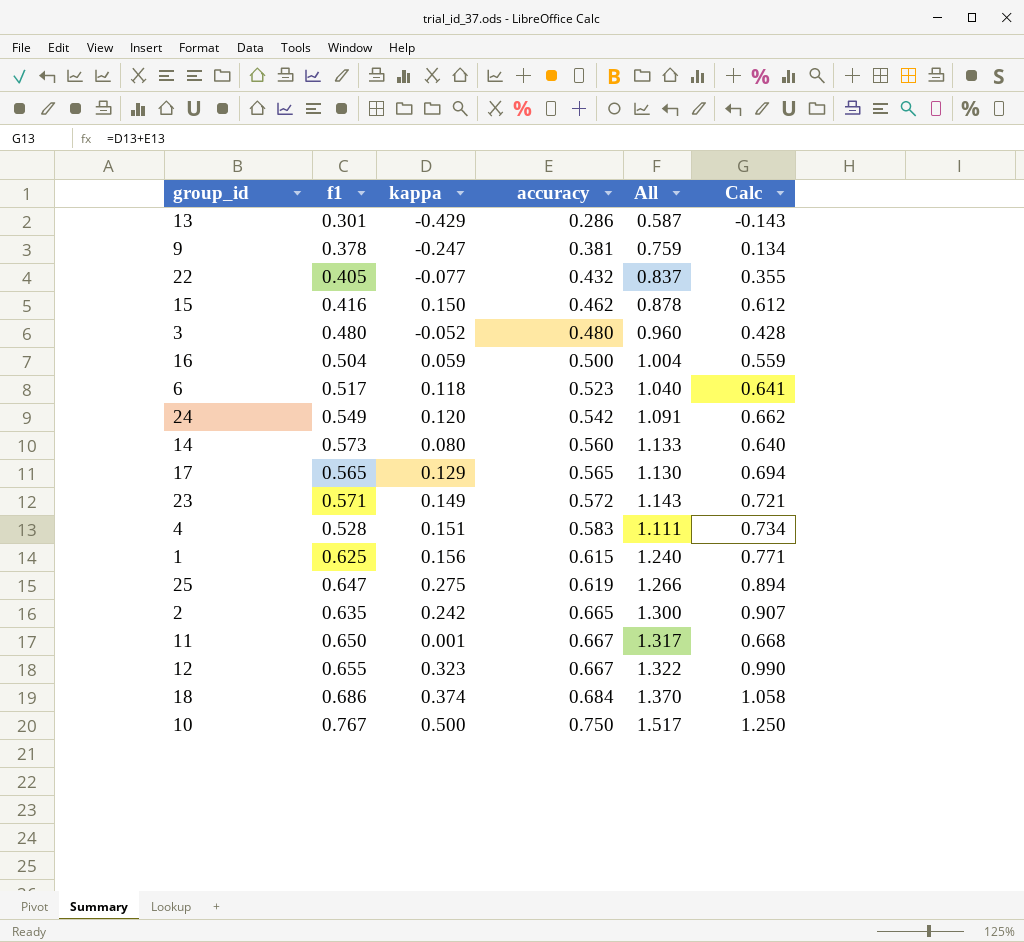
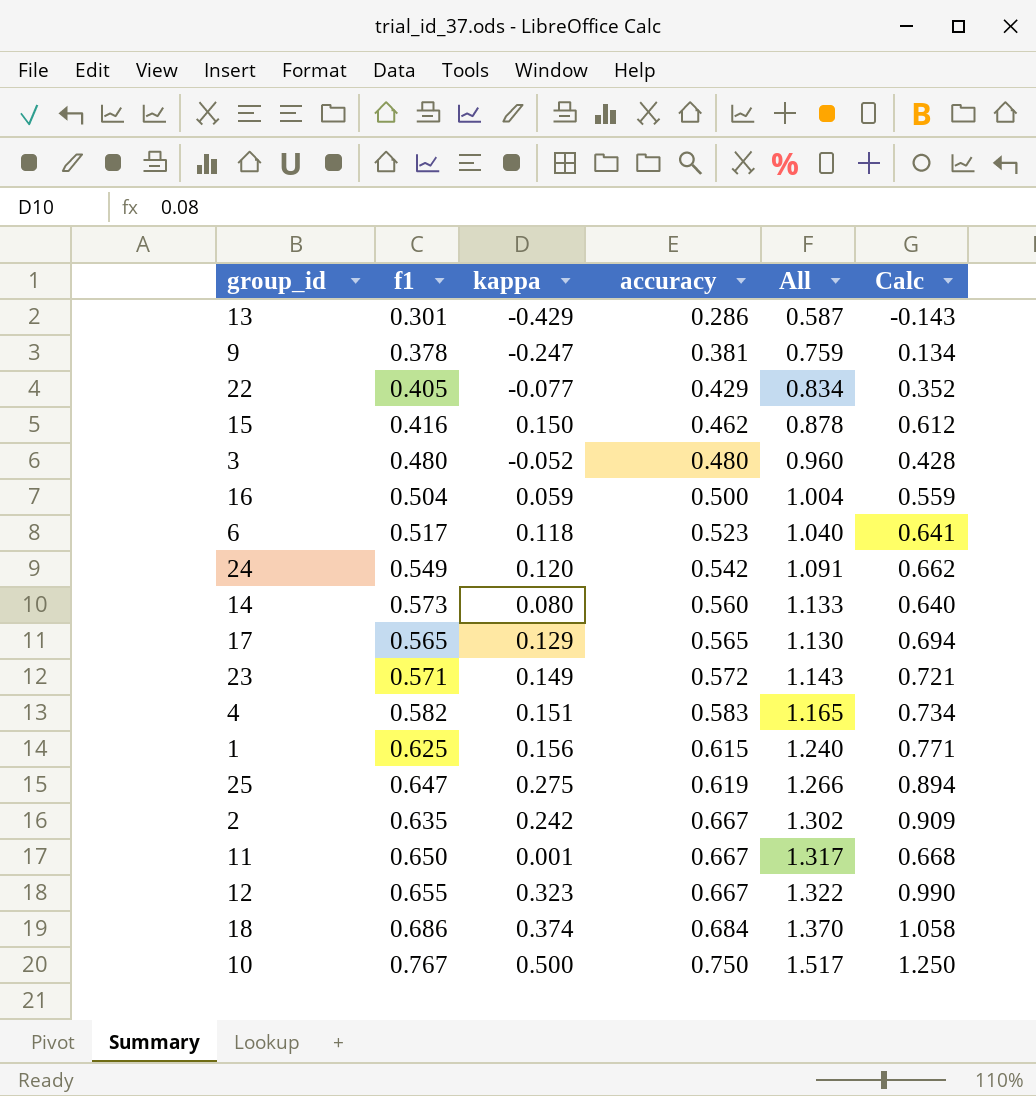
22 | accuracy: 0.432 -> 0.429
22 | All: 0.837 -> 0.834
22 | Calc: 0.355 -> 0.352
4 | f1: 0.528 -> 0.582
4 | All: 1.111 -> 1.165
2 | accuracy: 0.665 -> 0.667
2 | All: 1.300 -> 1.302
2 | Calc: 0.907 -> 0.909

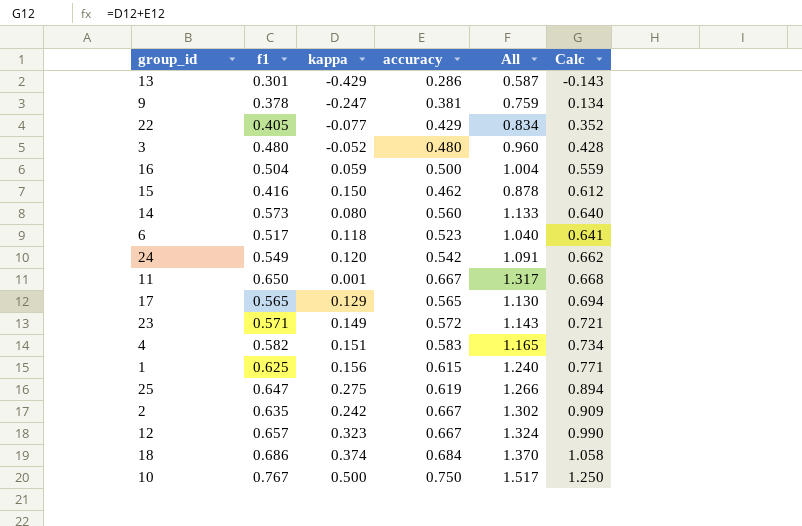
row order: accuracy ascending -> Calc ascending
12 | f1: 0.655 -> 0.657
12 | All: 1.322 -> 1.324

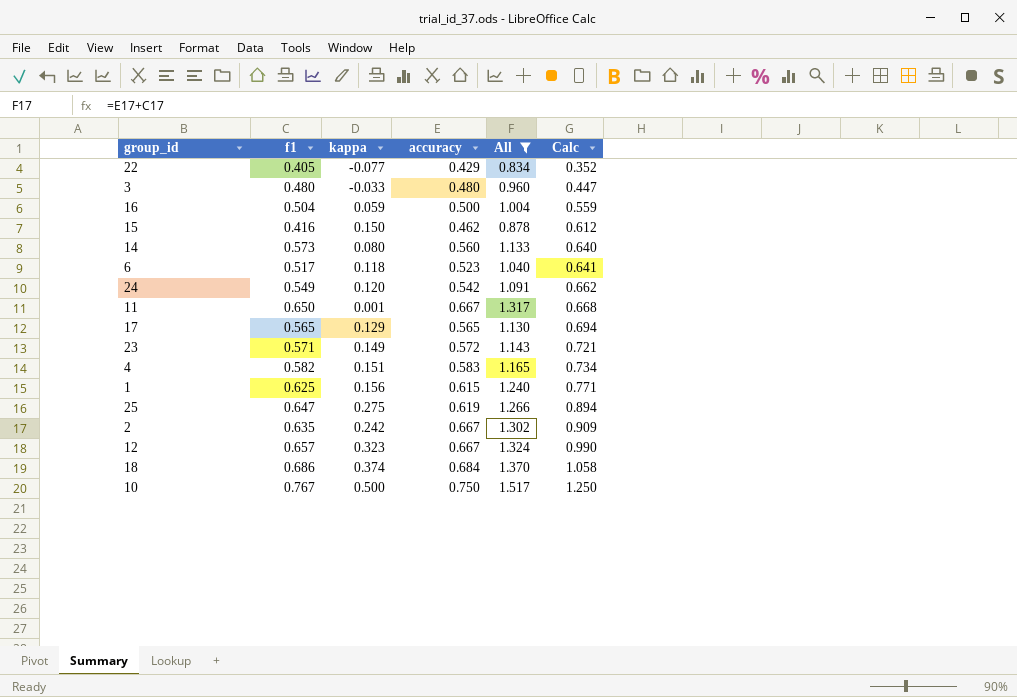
filter: none -> All >= 0.834
3 | kappa: -0.052 -> -0.033
3 | Calc: 0.428 -> 0.447

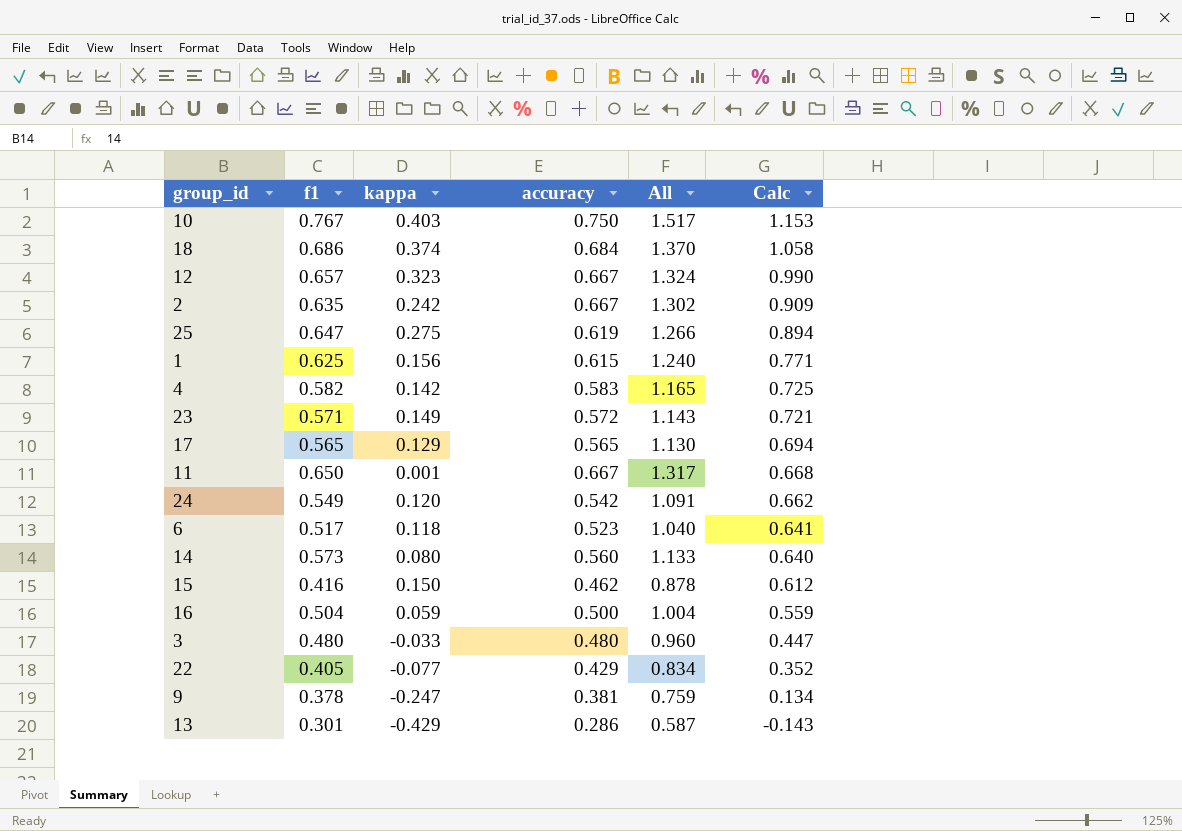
filter: All >= 0.834 -> none
row order: Calc ascending -> Calc descending
10 | kappa: 0.500 -> 0.403
10 | Calc: 1.250 -> 1.153
4 | kappa: 0.151 -> 0.142
4 | Calc: 0.734 -> 0.725

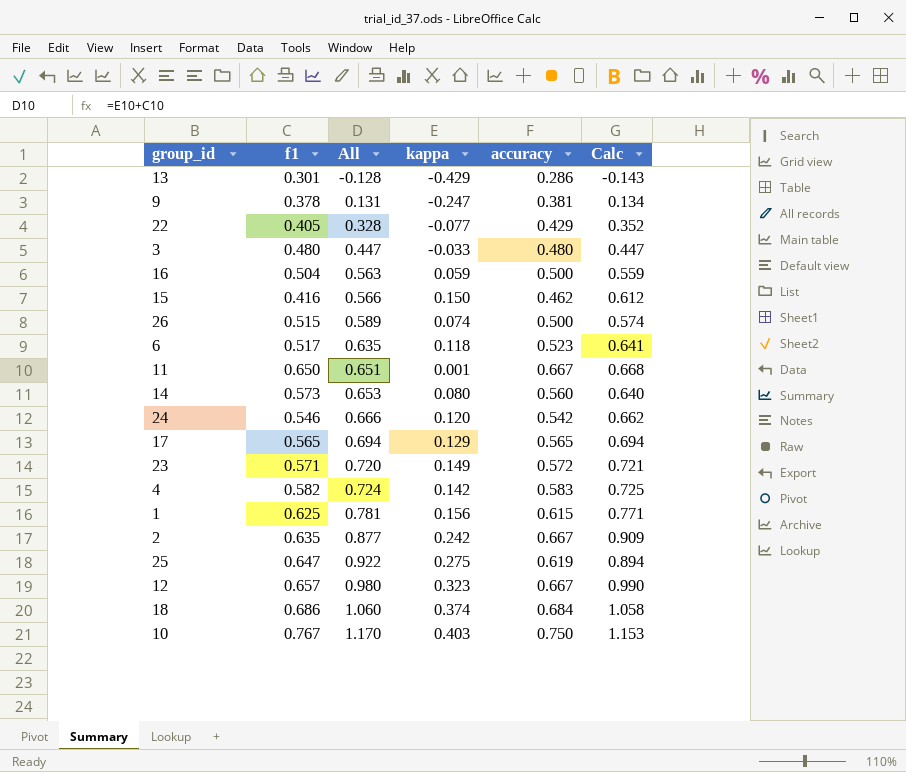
row order: Calc descending -> All ascending
column All | formula: [f1] + [accuracy] -> [f1] + [kappa]
column All | position: 5 -> 3
row 26: none -> 0.515 | 0.589 | 0.074 | 0.500 | 0.574
24 | f1: 0.549 -> 0.546

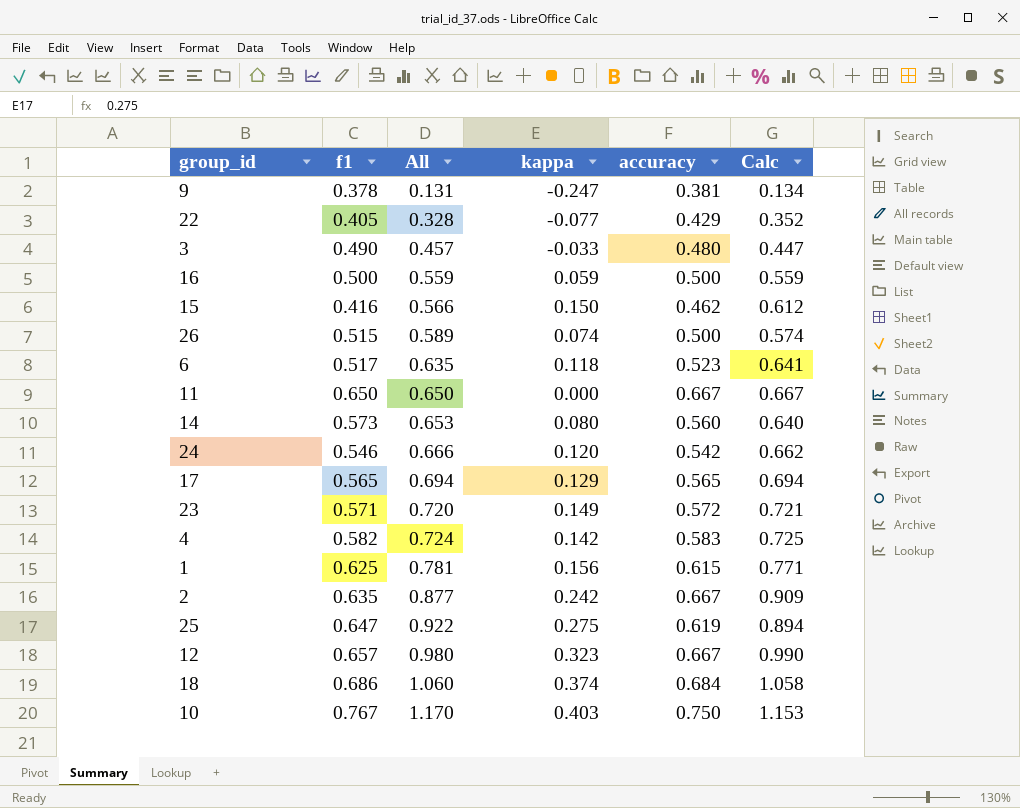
row 13: 0.301 | -0.128 | -0.429 | 0.286 | -0.143 -> none
3 | f1: 0.480 -> 0.490
3 | All: 0.447 -> 0.457
16 | f1: 0.504 -> 0.500
16 | All: 0.563 -> 0.559
11 | All: 0.651 -> 0.650
11 | kappa: 0.001 -> 0.000
11 | Calc: 0.668 -> 0.667

